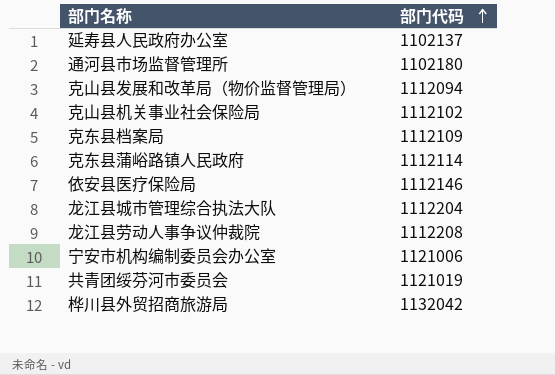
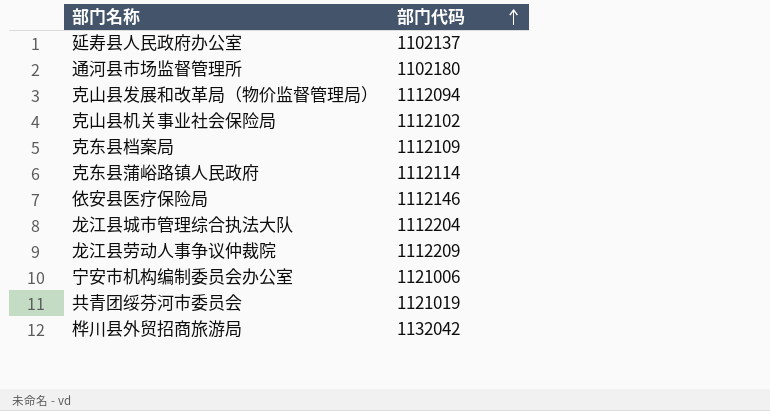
龙江县劳动人事争议仲裁院 | 部门代码: 1112208 -> 1112209

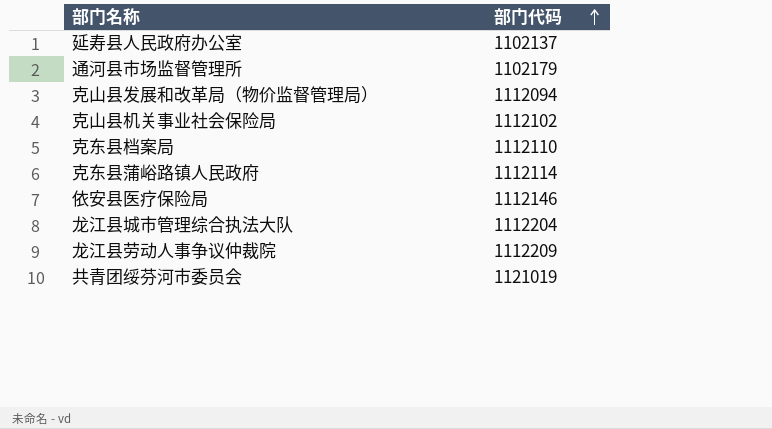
row 宁安市机构编制委员会办公室: 1121006 -> none
row 桦川县外贸招商旅游局: 1132042 -> none
通河县市场监督管理所 | 部门代码: 1102180 -> 1102179
克东县档案局 | 部门代码: 1112109 -> 1112110

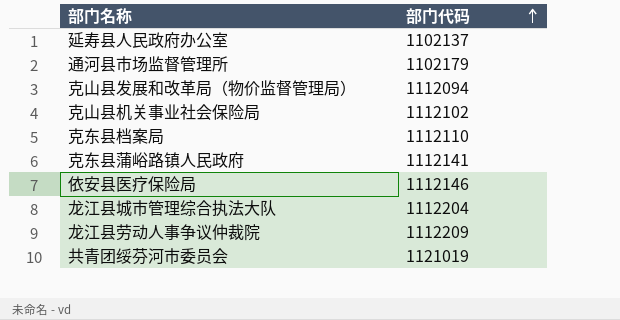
克东县蒲峪路镇人民政府 | 部门代码: 1112114 -> 1112141

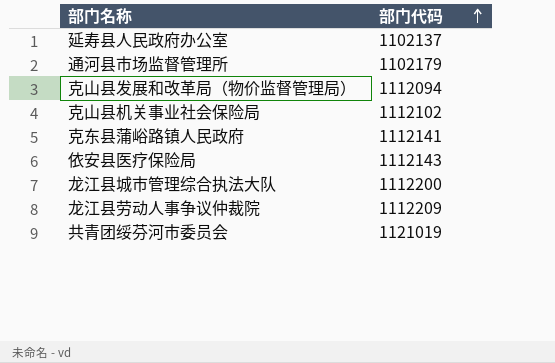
row 克东县档案局: 1112110 -> none
依安县医疗保险局 | 部门代码: 1112146 -> 1112143
龙江县城市管理综合执法大队 | 部门代码: 1112204 -> 1112200

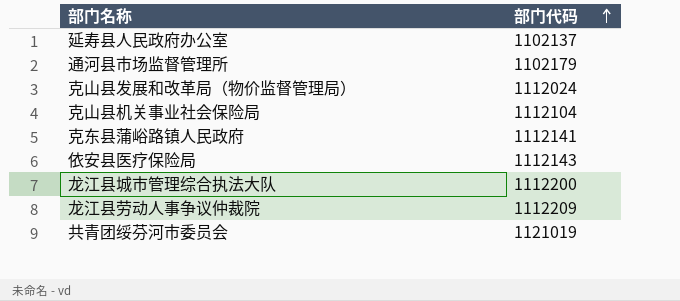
克山县发展和改革局（物价监督管理局） | 部门代码: 1112094 -> 1112024
克山县机关事业社会保险局 | 部门代码: 1112102 -> 1112104

